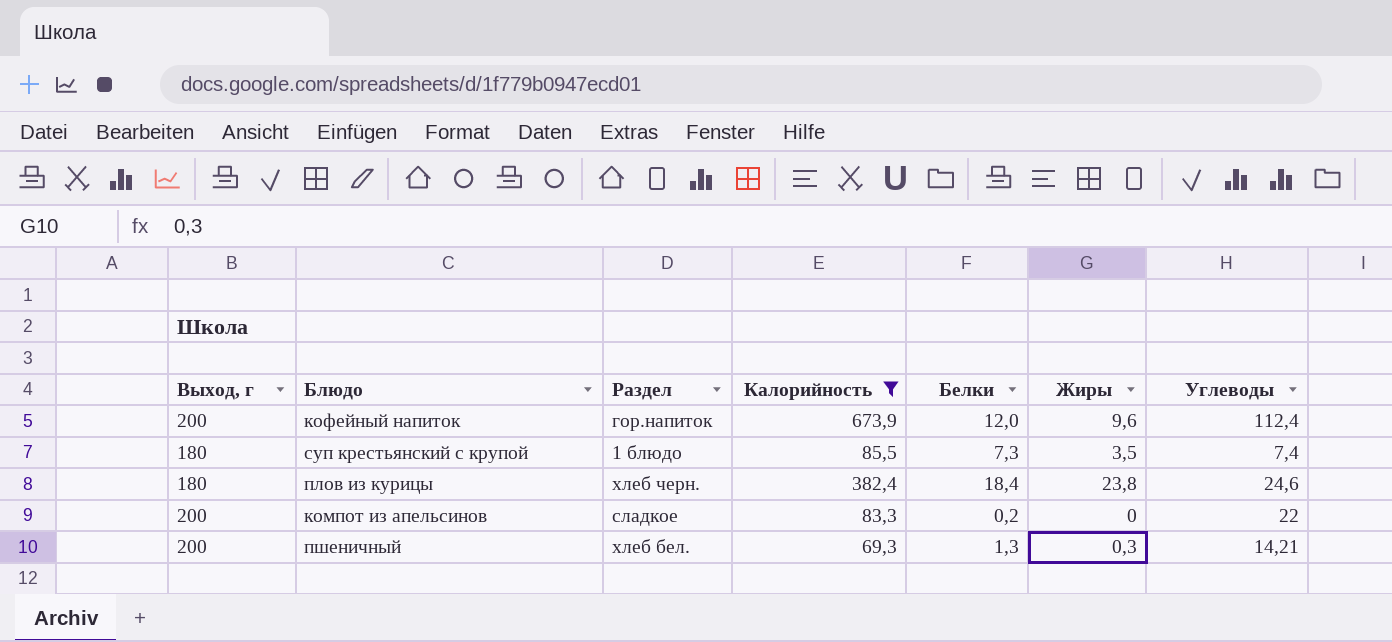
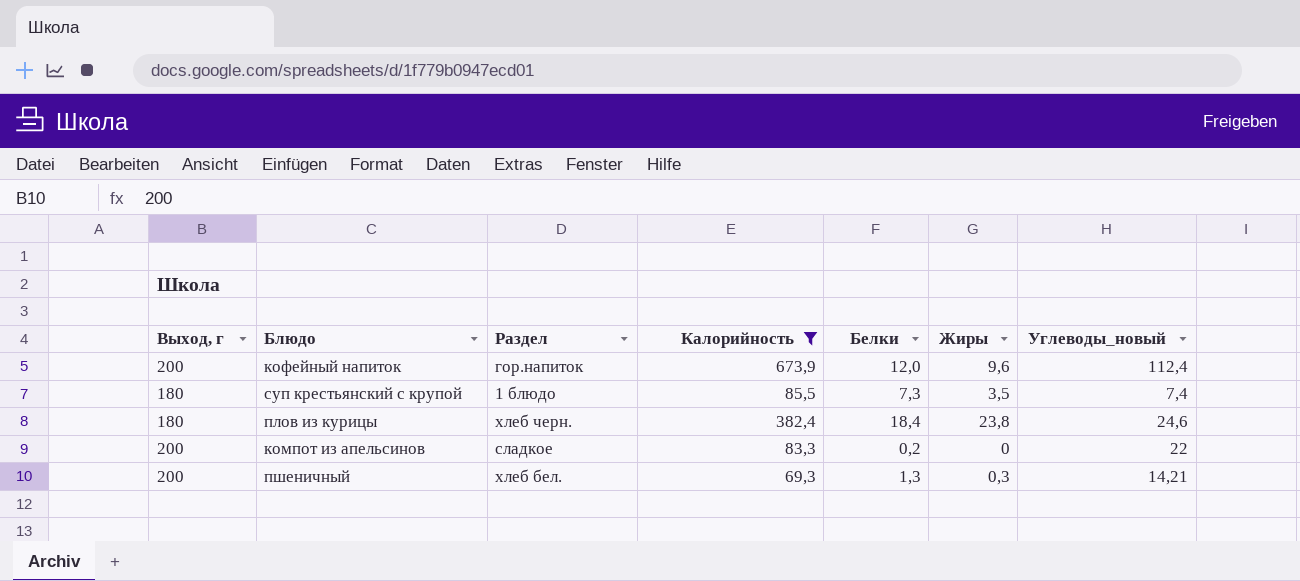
column name: Углеводы -> Углеводы_новый

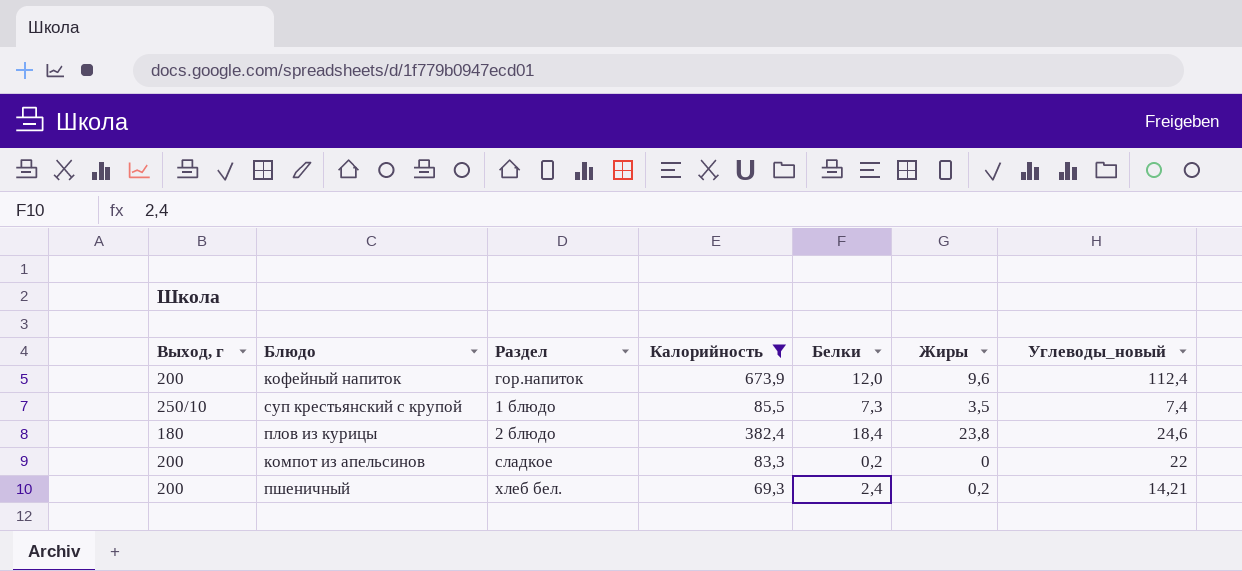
суп крестьянский с крупой | Выход, г: 180 -> 250/10
плов из курицы | Раздел: хлеб черн. -> 2 блюдо
пшеничный | Белки: 1,3 -> 2,4
пшеничный | Жиры: 0,3 -> 0,2

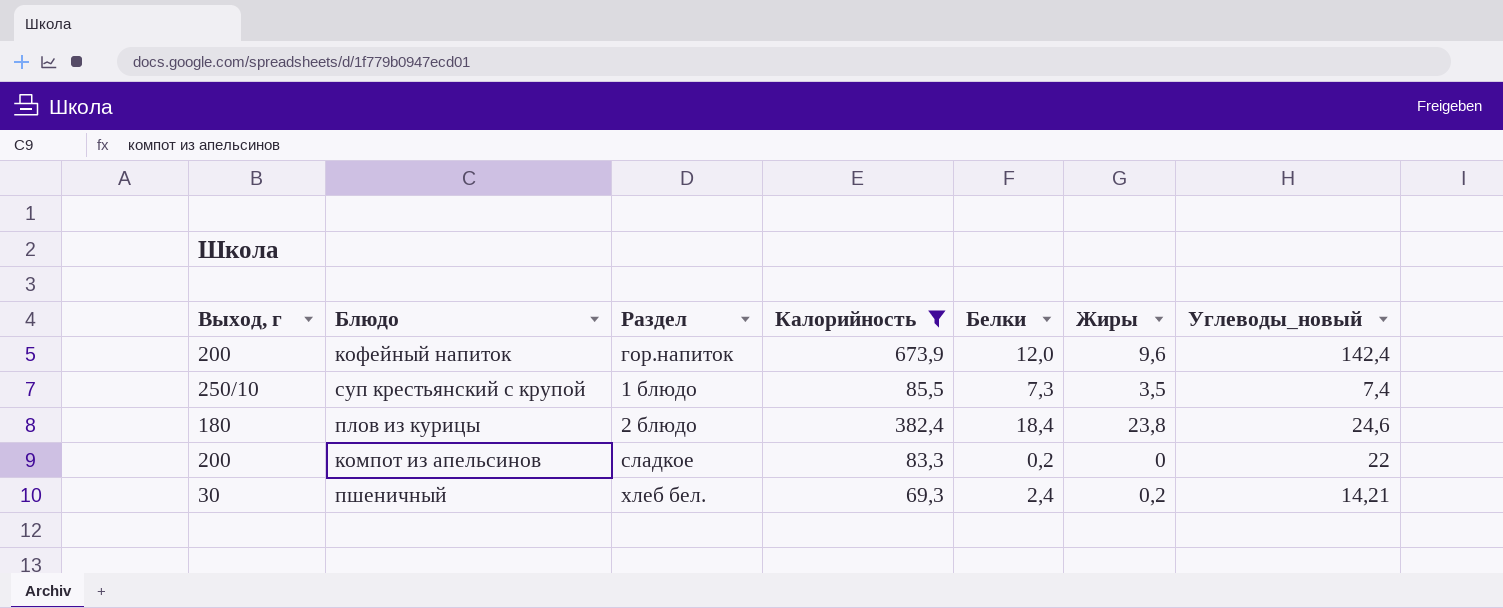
кофейный напиток | Углеводы_новый: 112,4 -> 142,4
пшеничный | Выход, г: 200 -> 30

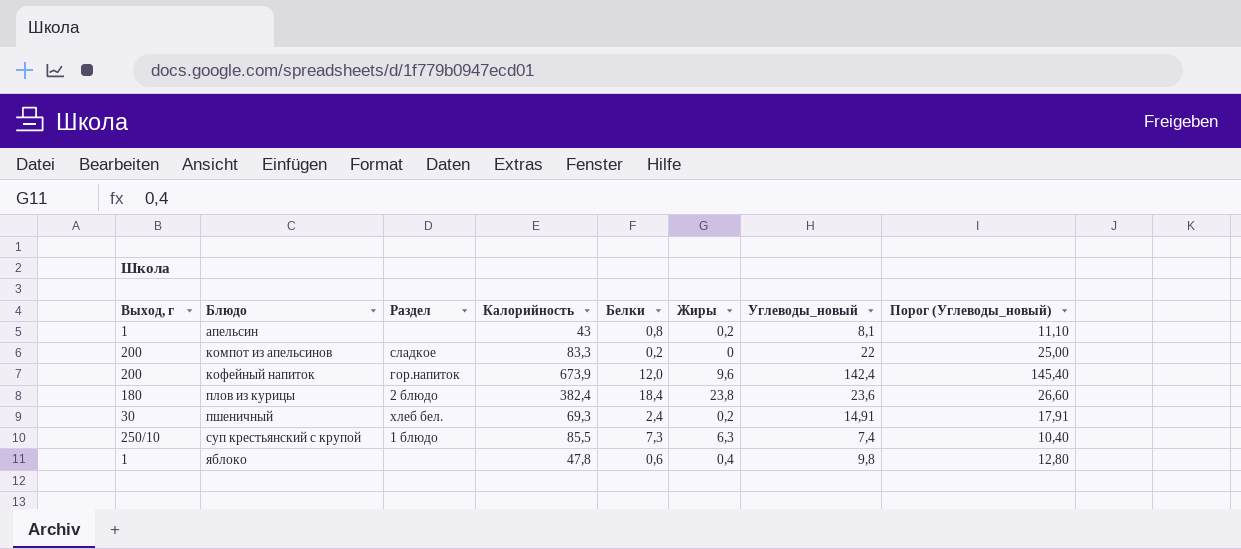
filter: Калорийность >= 69,3 -> none
row order: none -> Блюдо ascending
column Порог (Углеводы_новый) | formula: none -> [Углеводы_новый] + 3
плов из курицы | Углеводы_новый: 24,6 -> 23,6
пшеничный | Углеводы_новый: 14,21 -> 14,91
суп крестьянский с крупой | Жиры: 3,5 -> 6,3

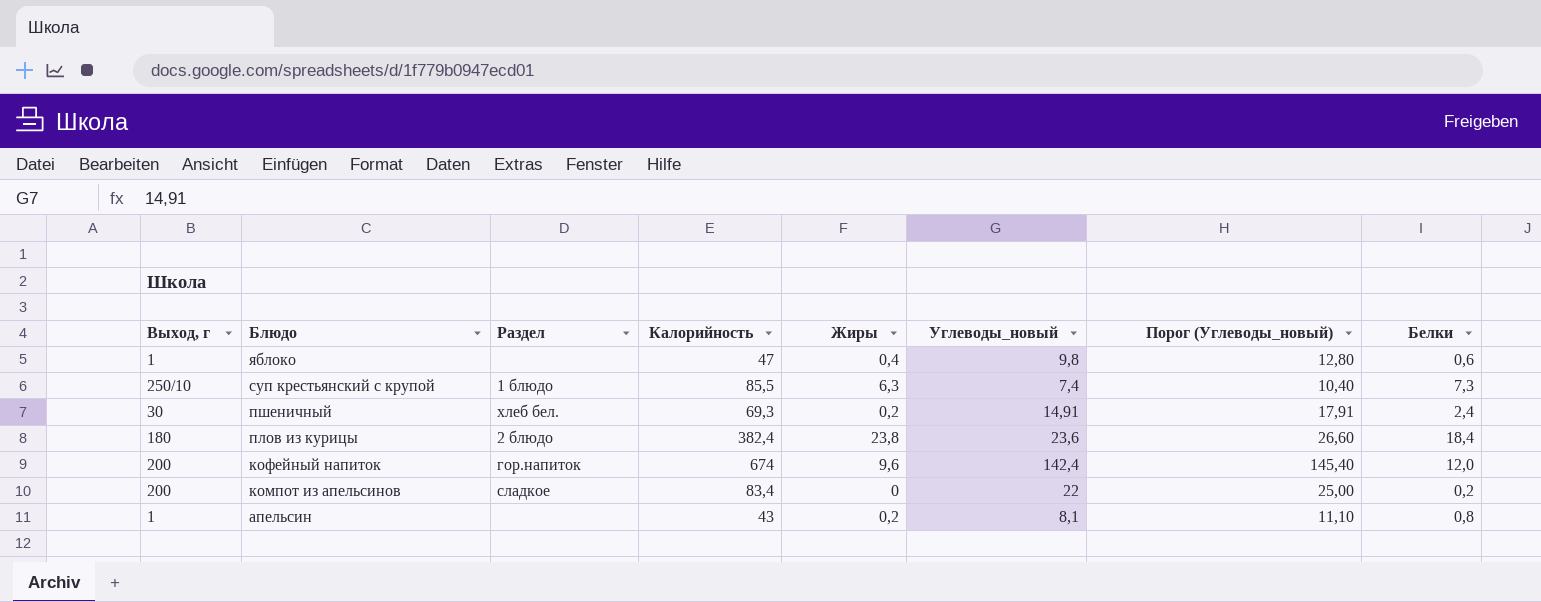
row order: Блюдо ascending -> Блюдо descending
column Белки | position: 5 -> 8
яблоко | Калорийность: 47,8 -> 47
кофейный напиток | Калорийность: 673,9 -> 674
компот из апельсинов | Калорийность: 83,3 -> 83,4

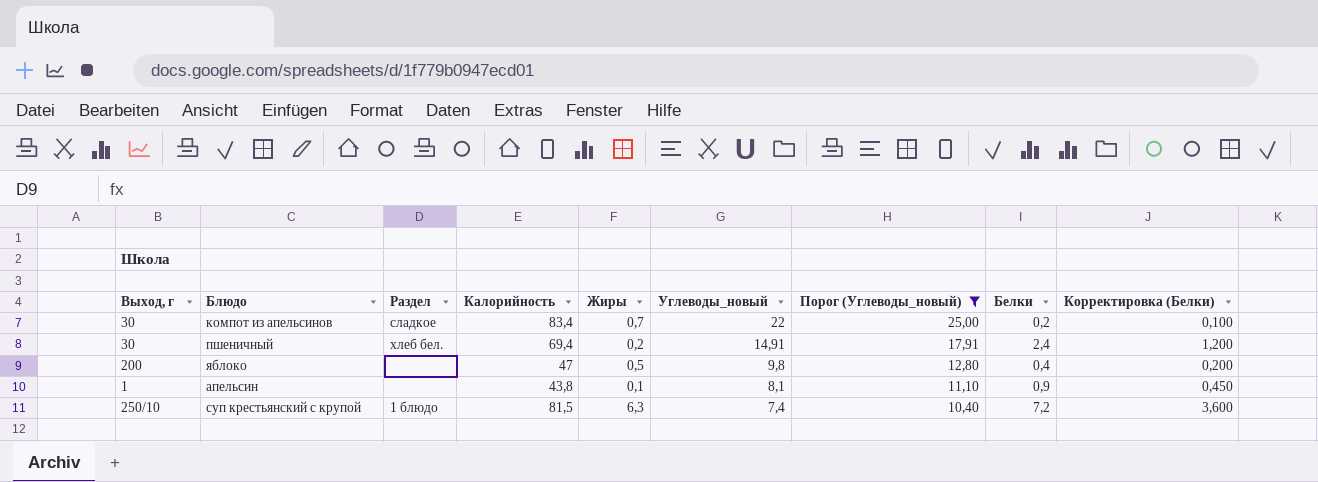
filter: none -> Порог (Углеводы_новый) <= 25,00
row order: Блюдо descending -> Углеводы_новый descending
column Корректировка (Белки) | formula: none -> [Белки] * 0,5
компот из апельсинов | Выход, г: 200 -> 30
компот из апельсинов | Жиры: 0 -> 0,7
пшеничный | Калорийность: 69,3 -> 69,4
яблоко | Выход, г: 1 -> 200
яблоко | Жиры: 0,4 -> 0,5
яблоко | Белки: 0,6 -> 0,4
апельсин | Калорийность: 43 -> 43,8
апельсин | Жиры: 0,2 -> 0,1
апельсин | Белки: 0,8 -> 0,9
суп крестьянский с крупой | Калорийность: 85,5 -> 81,5
суп крестьянский с крупой | Белки: 7,3 -> 7,2

